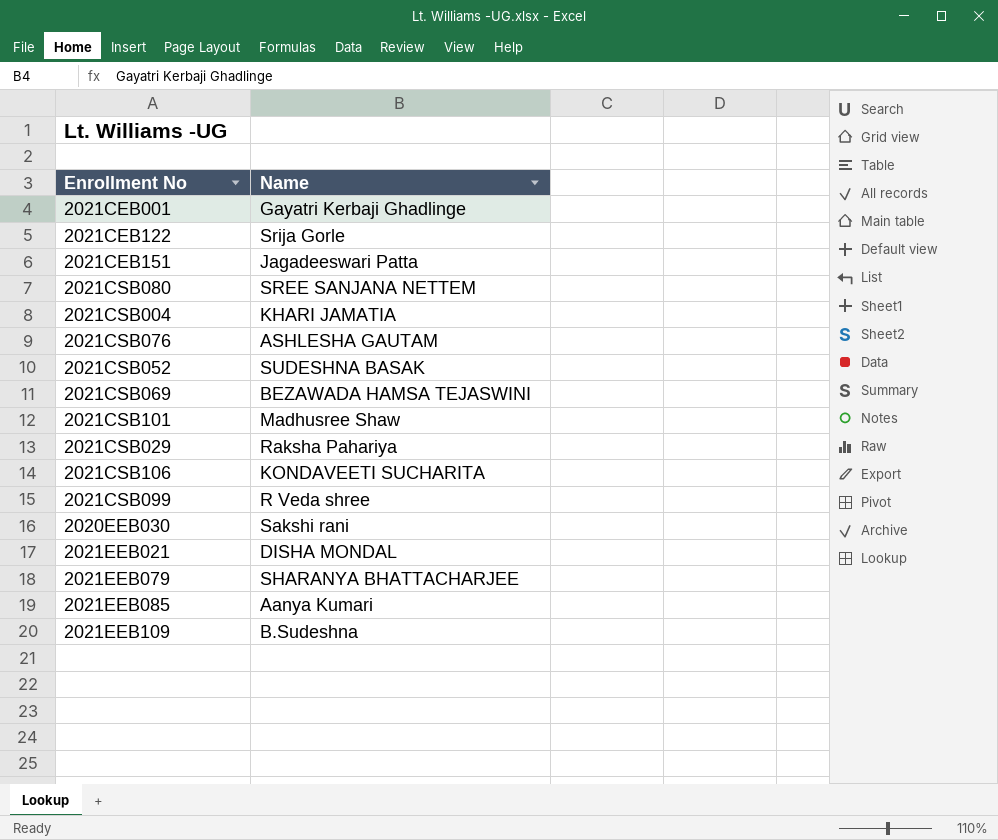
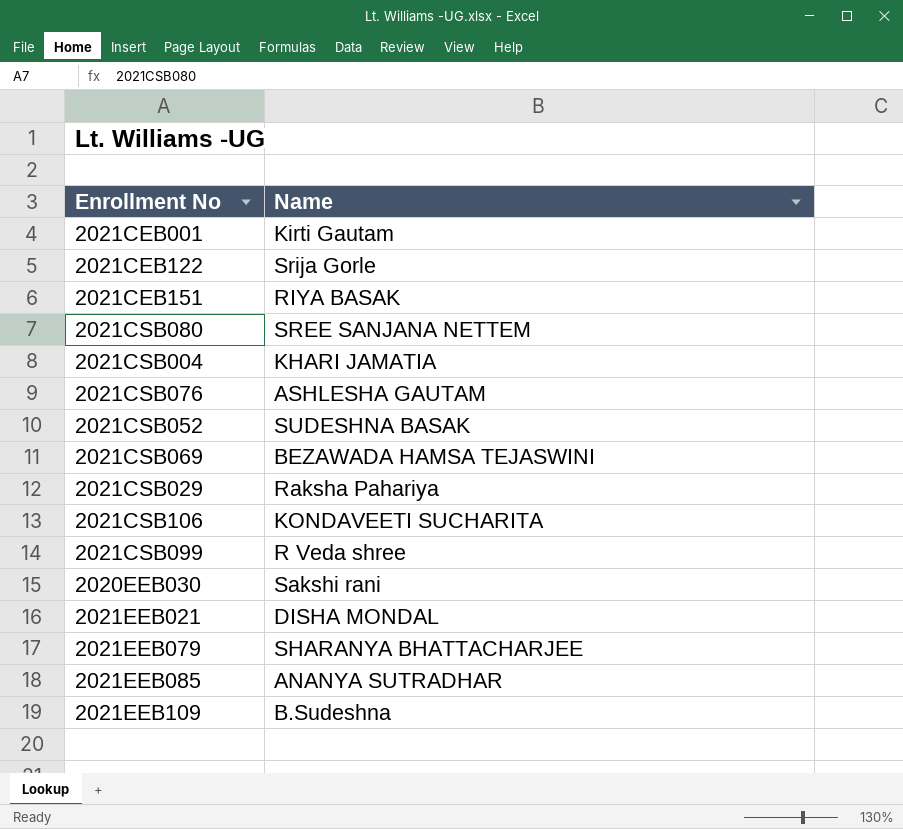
row 2021CSB101: Madhusree Shaw -> none
2021CEB001 | Name: Gayatri Kerbaji Ghadlinge -> Kirti Gautam
2021CEB151 | Name: Jagadeeswari Patta -> RIYA BASAK
2021EEB085 | Name: Aanya Kumari -> ANANYA SUTRADHAR

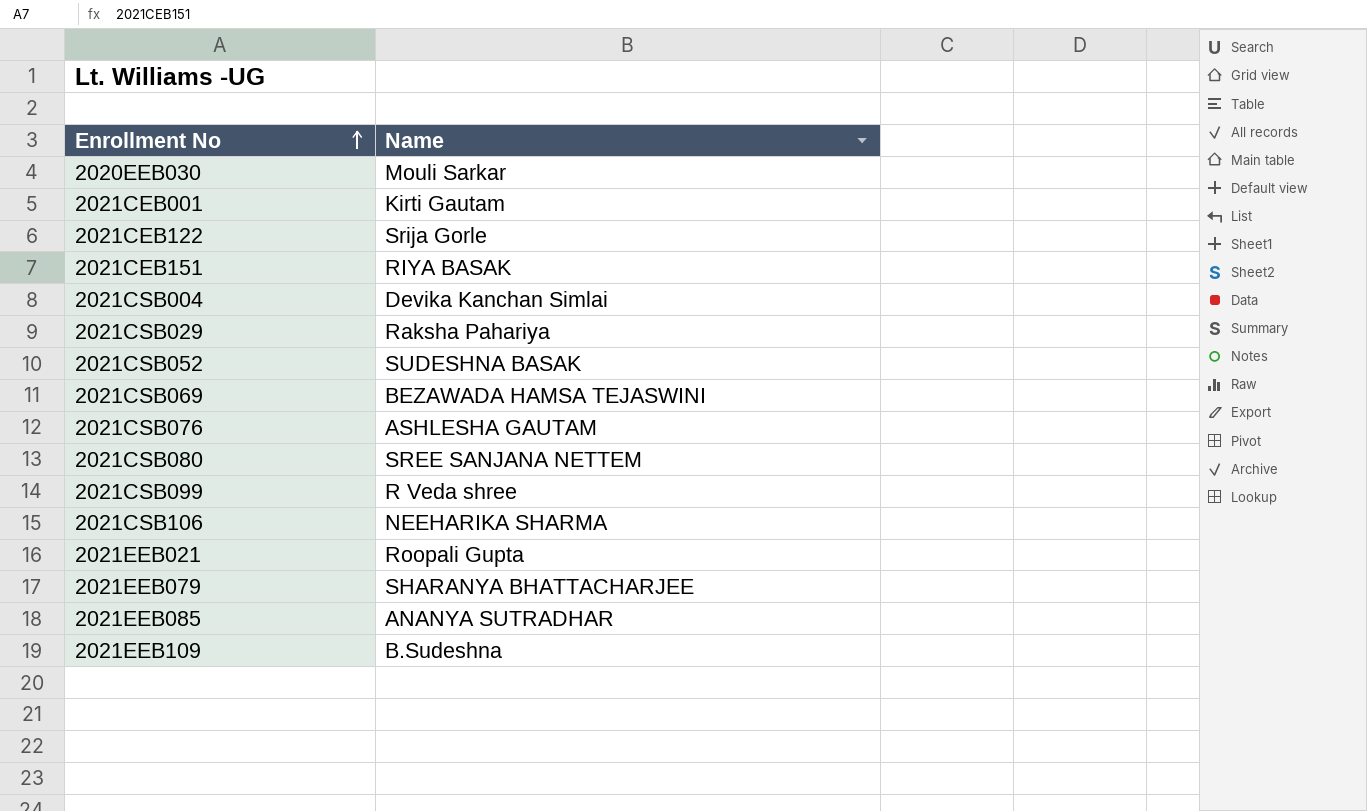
row order: none -> Enrollment No ascending
2020EEB030 | Name: Sakshi rani -> Mouli Sarkar
2021CSB004 | Name: KHARI JAMATIA -> Devika Kanchan Simlai
2021CSB106 | Name: KONDAVEETI SUCHARITA -> NEEHARIKA SHARMA
2021EEB021 | Name: DISHA MONDAL -> Roopali Gupta

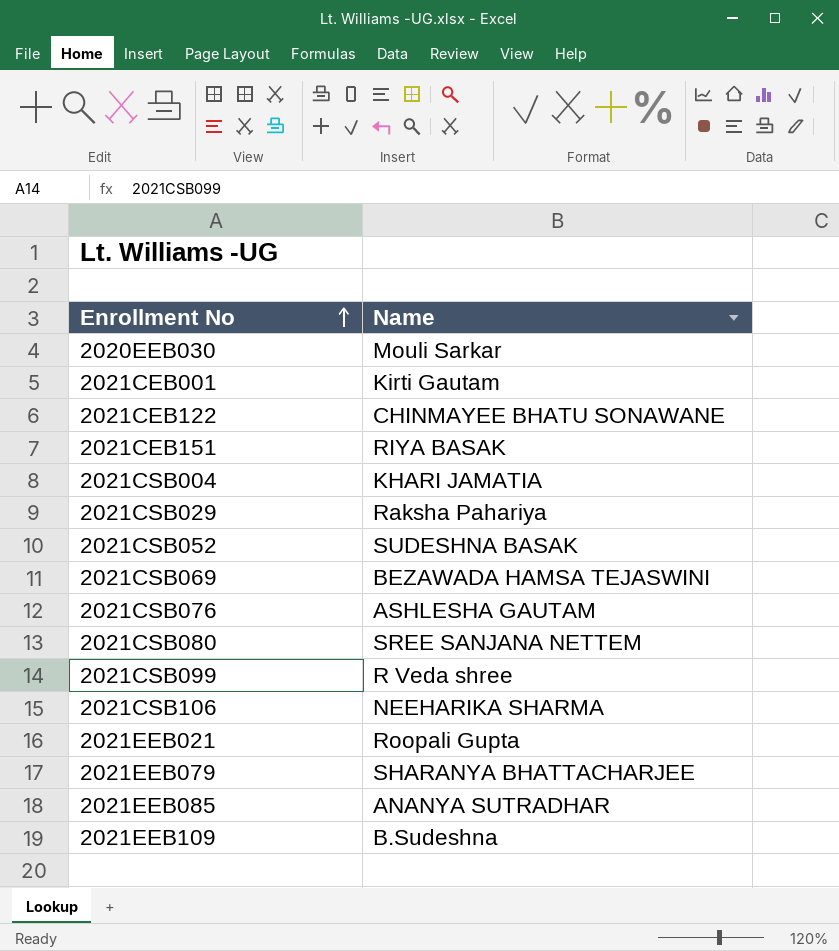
2021CEB122 | Name: Srija Gorle -> CHINMAYEE BHATU SONAWANE
2021CSB004 | Name: Devika Kanchan Simlai -> KHARI JAMATIA

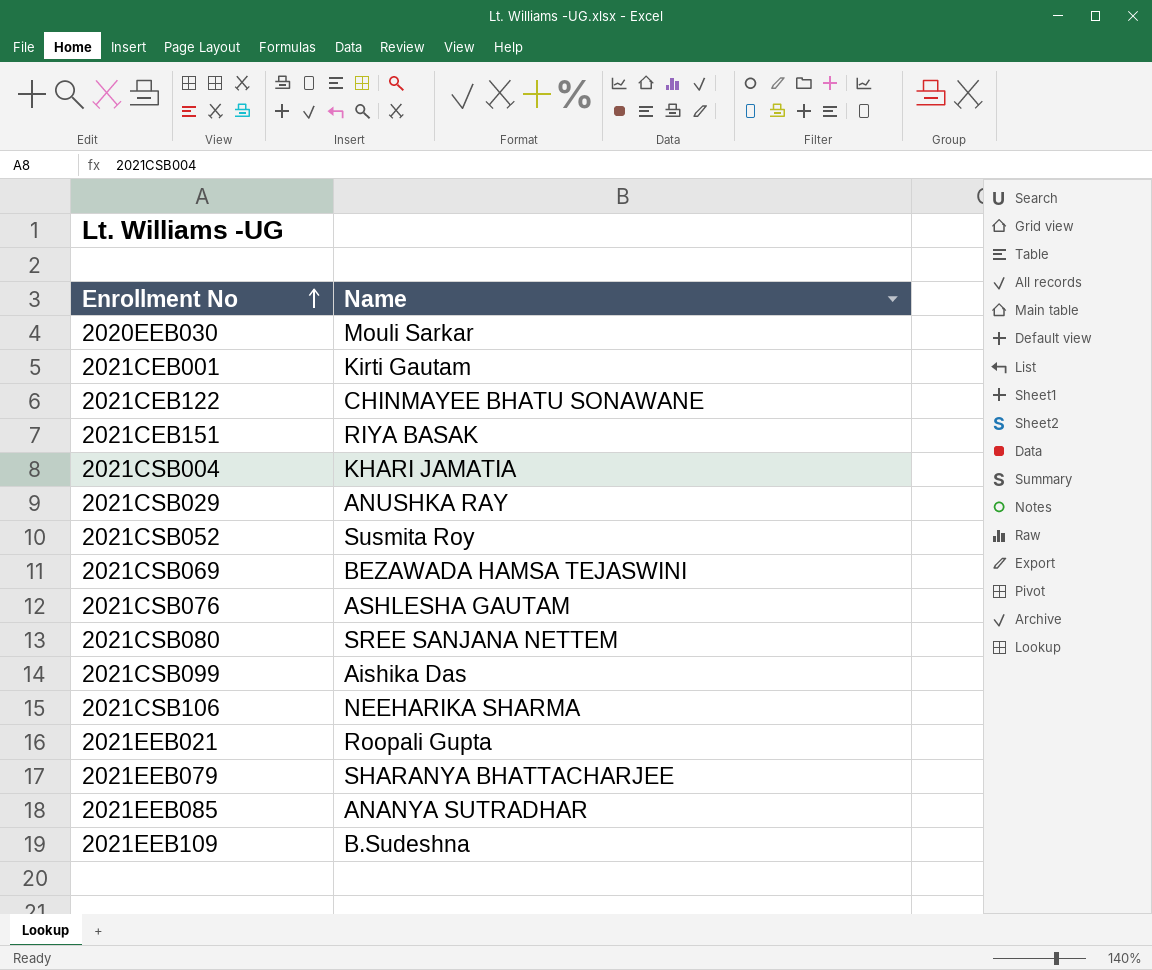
2021CSB029 | Name: Raksha Pahariya -> ANUSHKA RAY
2021CSB052 | Name: SUDESHNA BASAK -> Susmita Roy
2021CSB099 | Name: R Veda shree -> Aishika Das

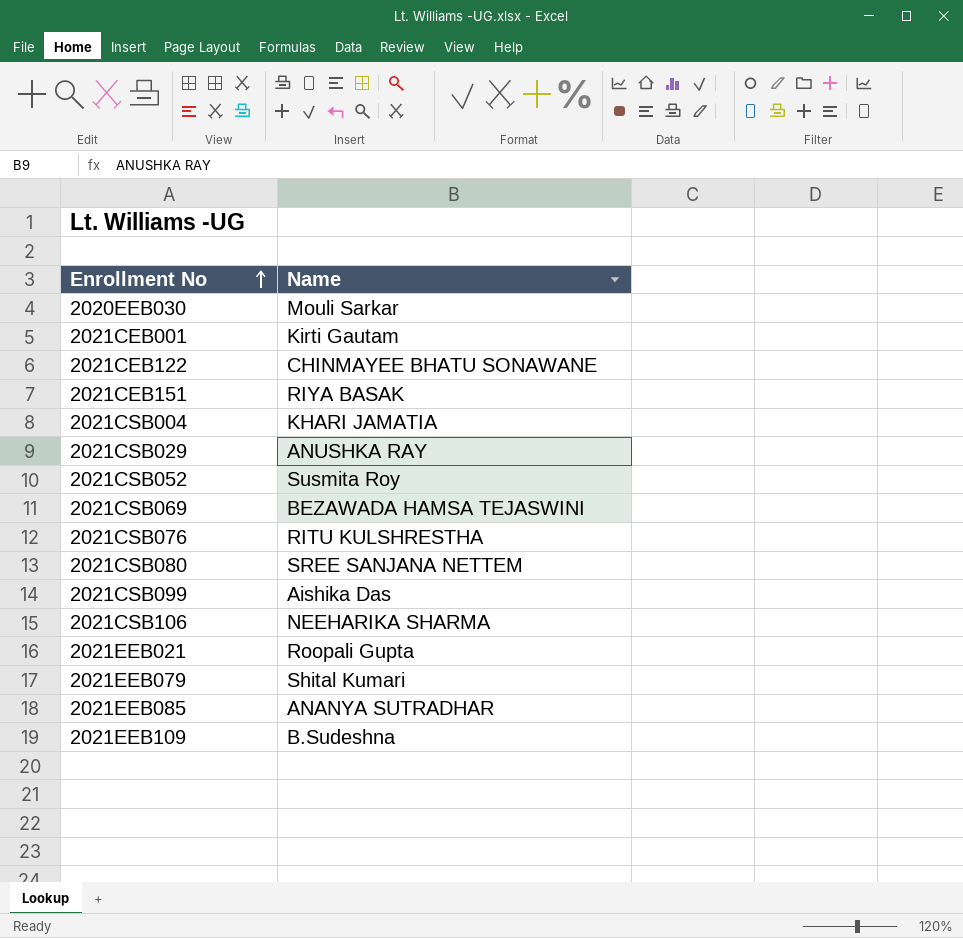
2021CSB076 | Name: ASHLESHA GAUTAM -> RITU KULSHRESTHA
2021EEB079 | Name: SHARANYA BHATTACHARJEE -> Shital Kumari

